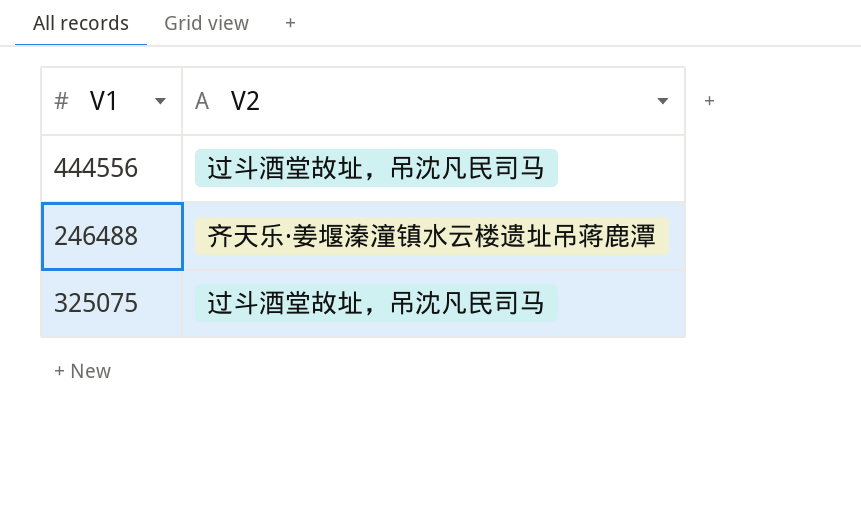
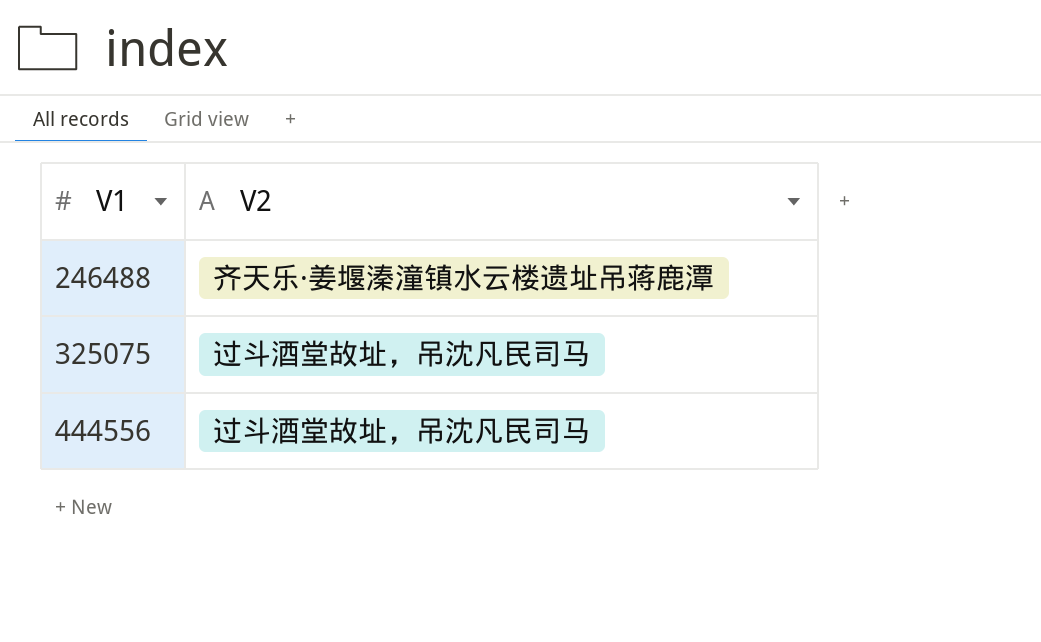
row order: none -> V1 ascending

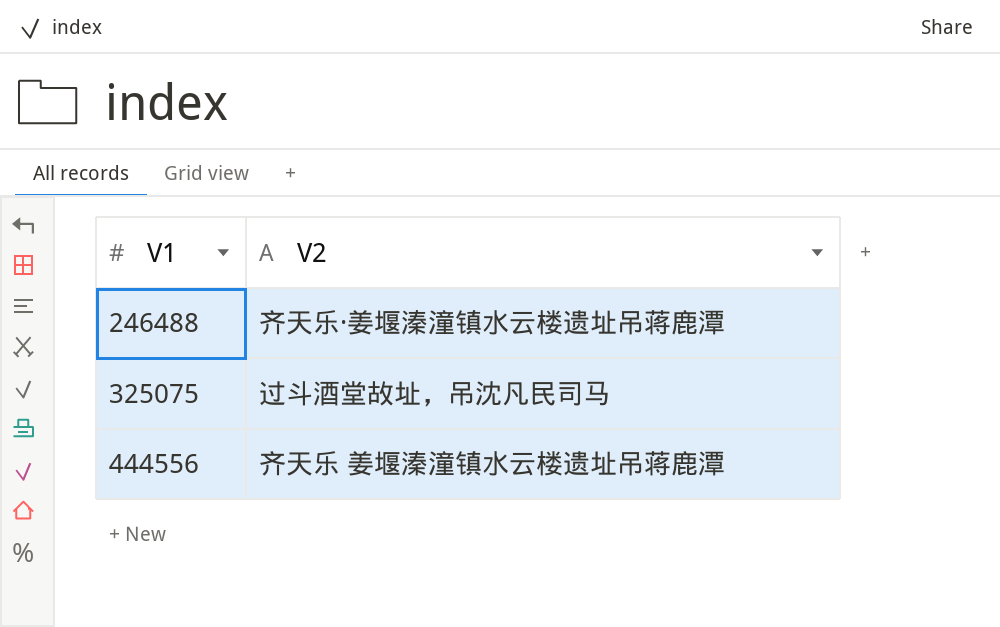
444556 | V2: 过斗酒堂故址，吊沈凡民司马 -> 齐天乐 姜堰溱潼镇水云楼遗址吊蒋鹿潭

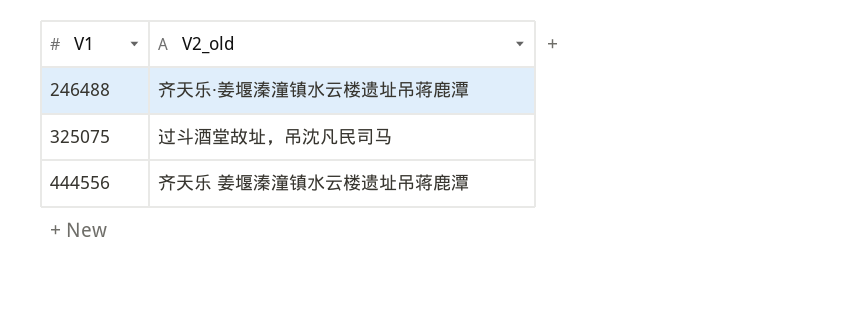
column name: V2 -> V2_old

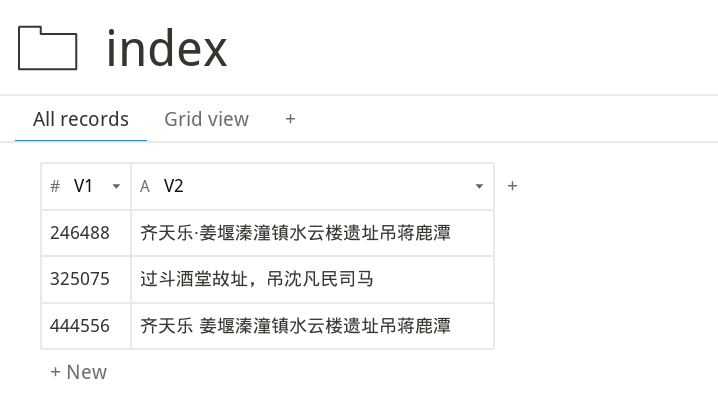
column name: V2_old -> V2

